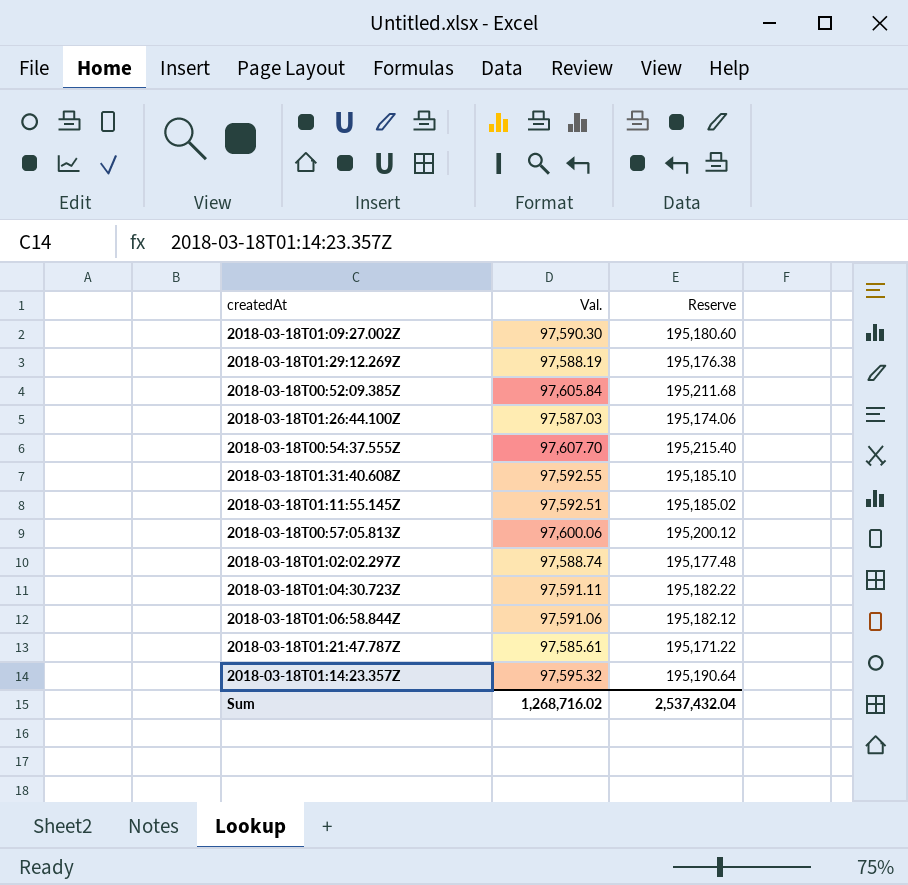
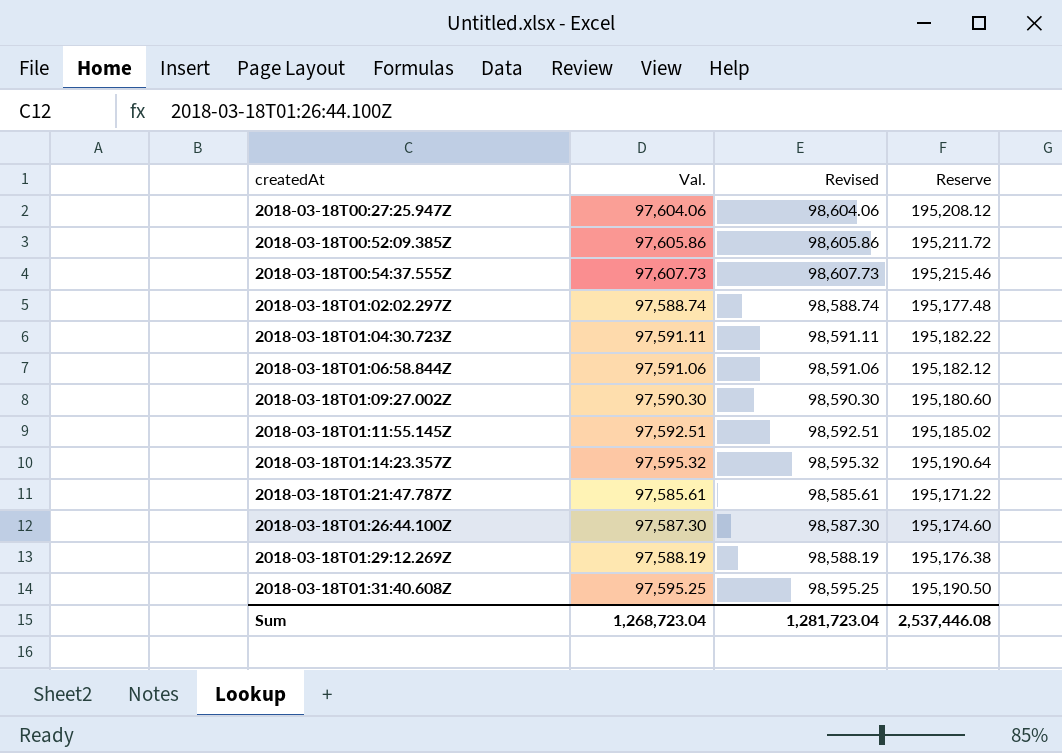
row order: none -> createdAt ascending
column Revised | formula: none -> [Val.] + 1000
row 2018-03-18T00:57:05.813Z: 97,600.06 | 195,200.12 -> none
row 2018-03-18T00:27:25.947Z: none -> 97,604.06 | 98,604.06 | 195,208.12
2018-03-18T00:52:09.385Z | Val.: 97,605.84 -> 97,605.86
2018-03-18T00:52:09.385Z | Reserve: 195,211.68 -> 195,211.72
2018-03-18T00:54:37.555Z | Val.: 97,607.70 -> 97,607.73
2018-03-18T00:54:37.555Z | Reserve: 195,215.40 -> 195,215.46
2018-03-18T01:26:44.100Z | Val.: 97,587.03 -> 97,587.30
2018-03-18T01:26:44.100Z | Reserve: 195,174.06 -> 195,174.60
2018-03-18T01:31:40.608Z | Val.: 97,592.55 -> 97,595.25
2018-03-18T01:31:40.608Z | Reserve: 195,185.10 -> 195,190.50
Sum | Val.: 1,268,716.02 -> 1,268,723.04
Sum | Reserve: 2,537,432.04 -> 2,537,446.08

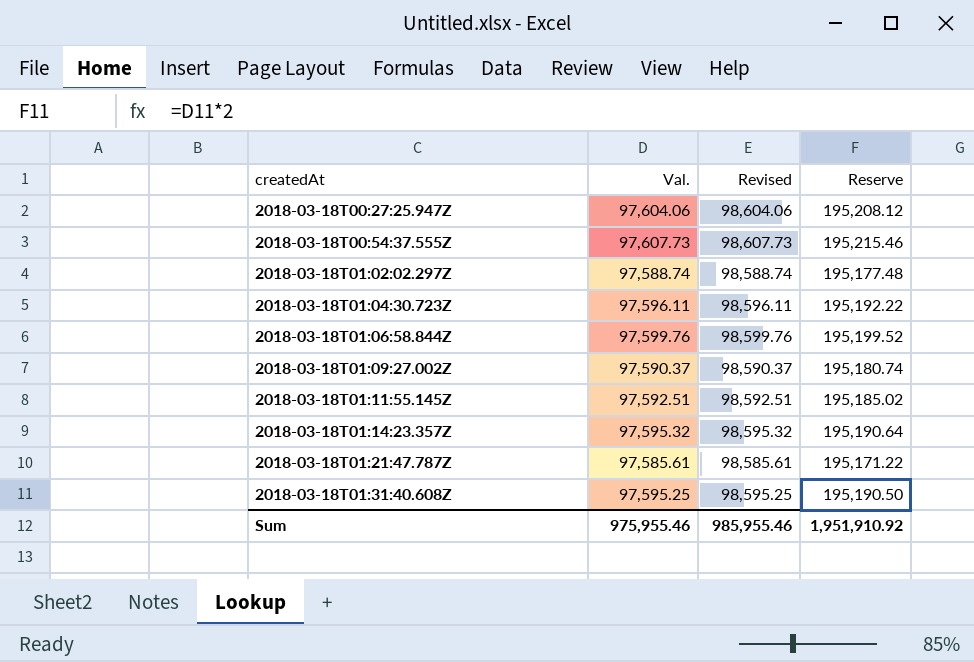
row 2018-03-18T00:52:09.385Z: 97,605.86 | 98,605.86 | 195,211.72 -> none
row 2018-03-18T01:26:44.100Z: 97,587.30 | 98,587.30 | 195,174.60 -> none
row 2018-03-18T01:29:12.269Z: 97,588.19 | 98,588.19 | 195,176.38 -> none
2018-03-18T01:04:30.723Z | Val.: 97,591.11 -> 97,596.11
2018-03-18T01:04:30.723Z | Revised: 98,591.11 -> 98,596.11
2018-03-18T01:04:30.723Z | Reserve: 195,182.22 -> 195,192.22
2018-03-18T01:06:58.844Z | Val.: 97,591.06 -> 97,599.76
2018-03-18T01:06:58.844Z | Revised: 98,591.06 -> 98,599.76
2018-03-18T01:06:58.844Z | Reserve: 195,182.12 -> 195,199.52
2018-03-18T01:09:27.002Z | Val.: 97,590.30 -> 97,590.37
2018-03-18T01:09:27.002Z | Revised: 98,590.30 -> 98,590.37
2018-03-18T01:09:27.002Z | Reserve: 195,180.60 -> 195,180.74
Sum | Val.: 1,268,723.04 -> 975,955.46
Sum | Revised: 1,281,723.04 -> 985,955.46
Sum | Reserve: 2,537,446.08 -> 1,951,910.92

